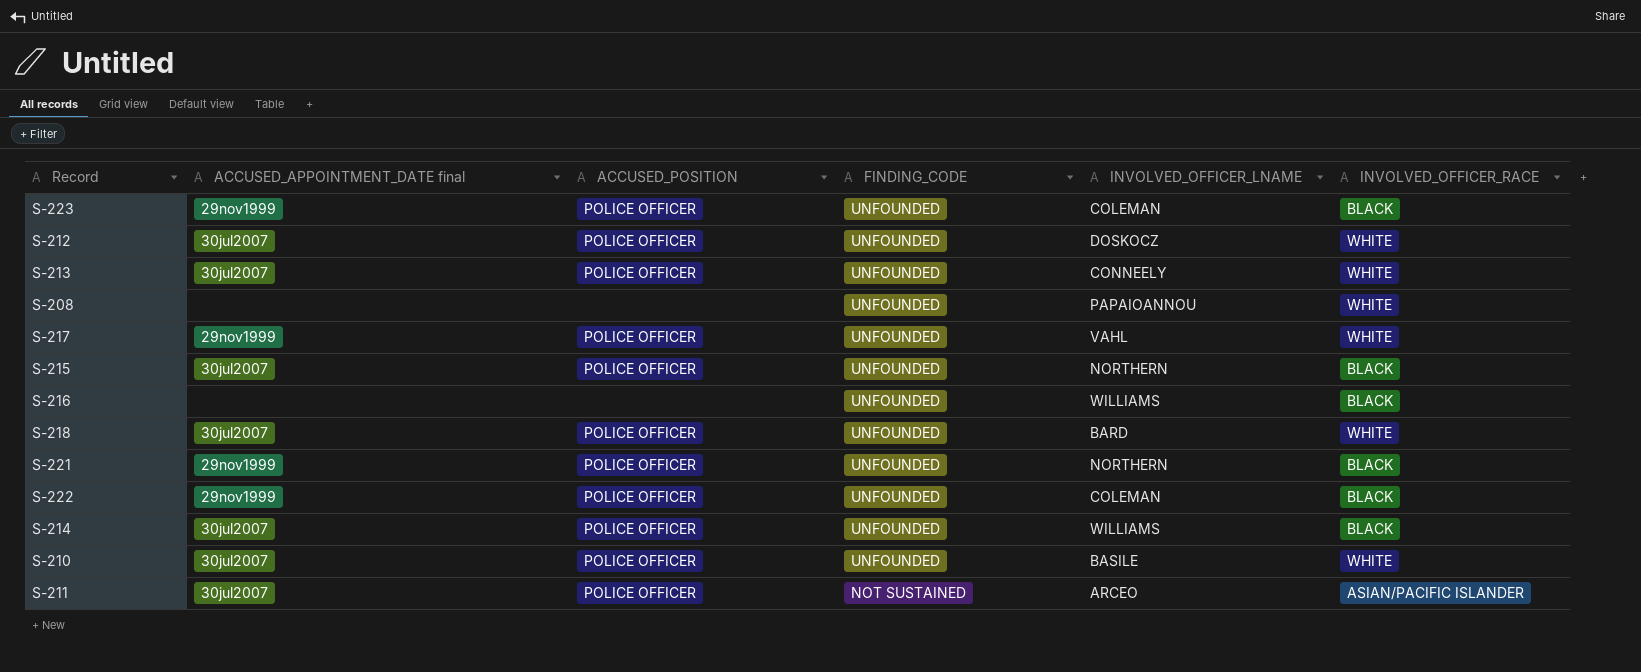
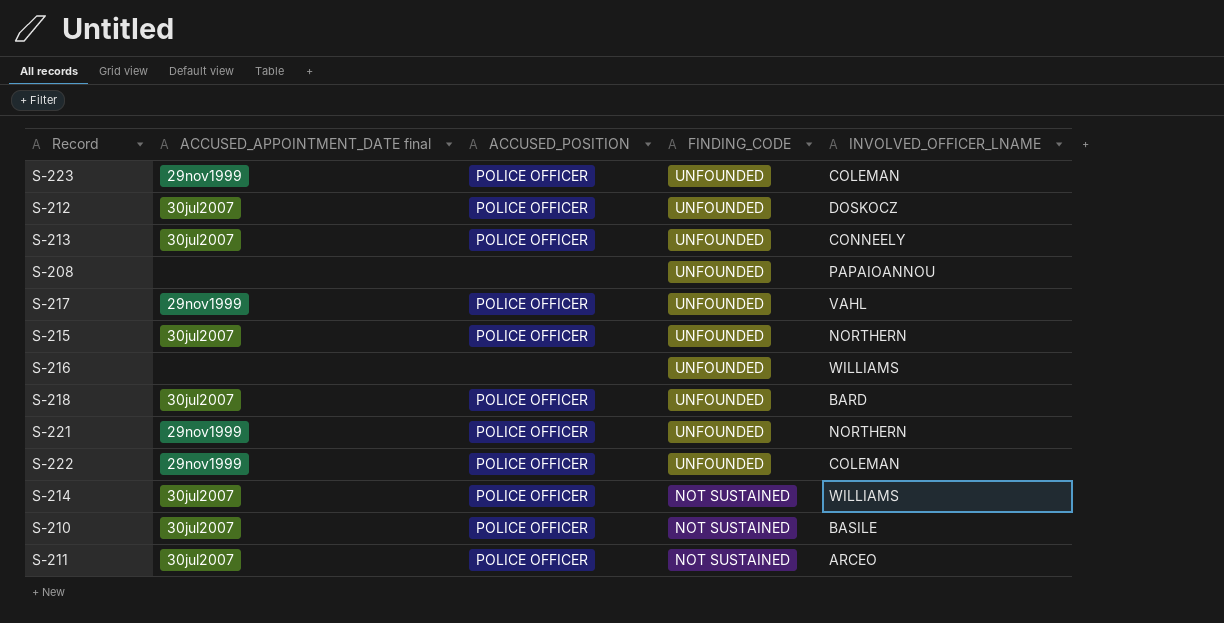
column INVOLVED_OFFICER_RACE | position: 6 -> none
S-214 | FINDING_CODE: UNFOUNDED -> NOT SUSTAINED
S-210 | FINDING_CODE: UNFOUNDED -> NOT SUSTAINED

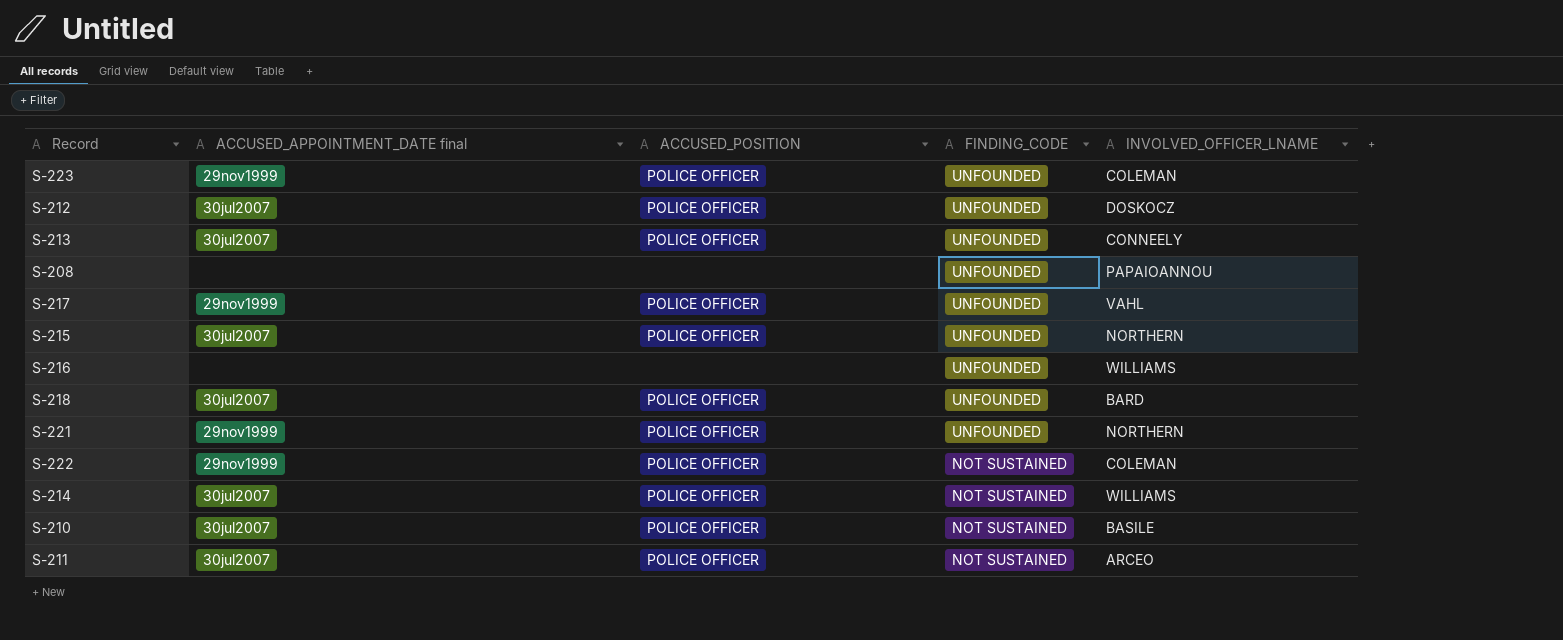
S-222 | FINDING_CODE: UNFOUNDED -> NOT SUSTAINED

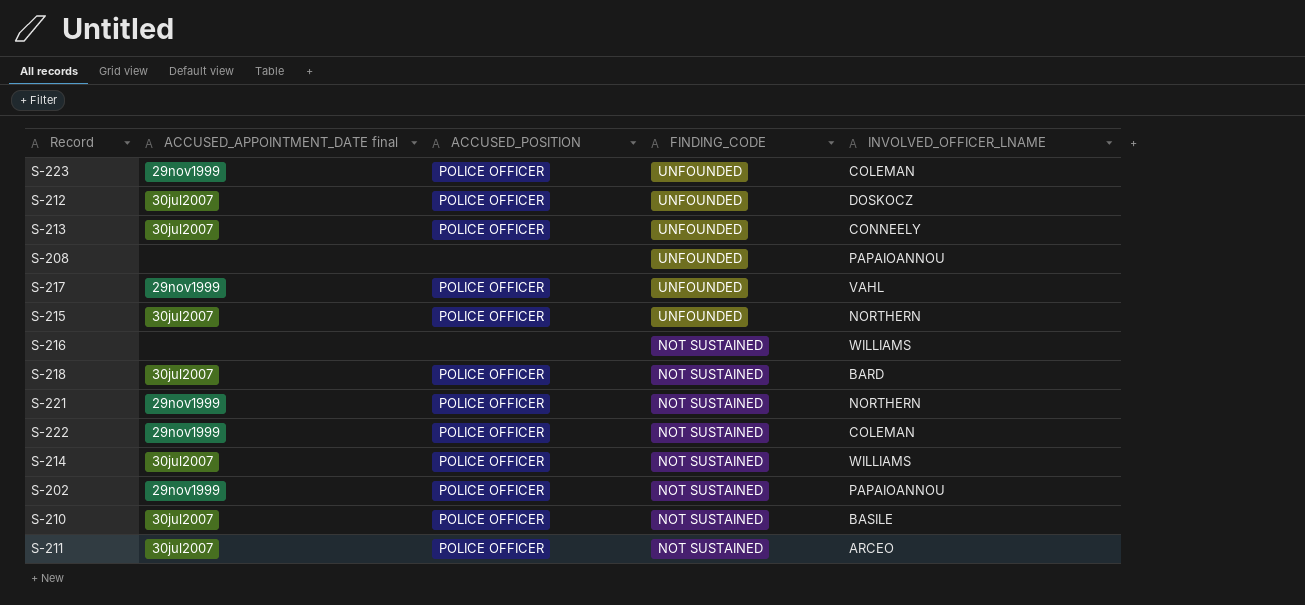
S-216 | FINDING_CODE: UNFOUNDED -> NOT SUSTAINED
S-218 | FINDING_CODE: UNFOUNDED -> NOT SUSTAINED
S-221 | FINDING_CODE: UNFOUNDED -> NOT SUSTAINED
row S-202: none -> 29nov1999 | POLICE OFFICER | NOT SUSTAINED | PAPAIOANNOU

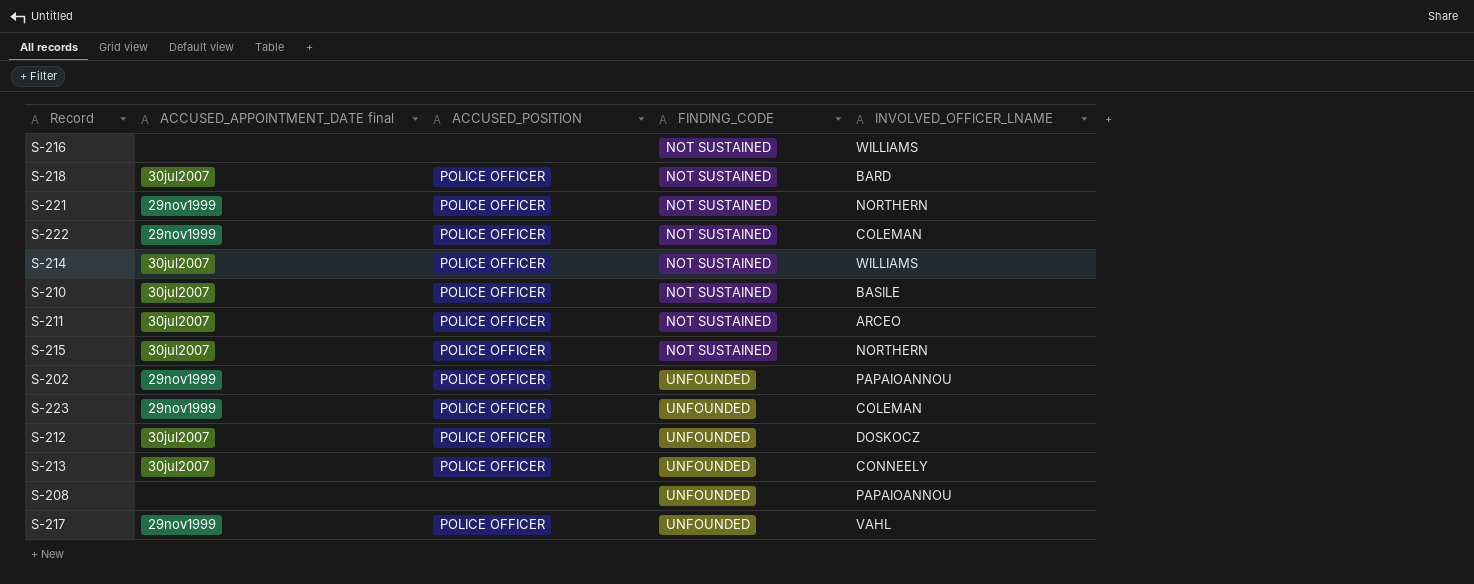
row order: FINDING_CODE descending -> FINDING_CODE ascending
S-215 | FINDING_CODE: UNFOUNDED -> NOT SUSTAINED
S-202 | FINDING_CODE: NOT SUSTAINED -> UNFOUNDED

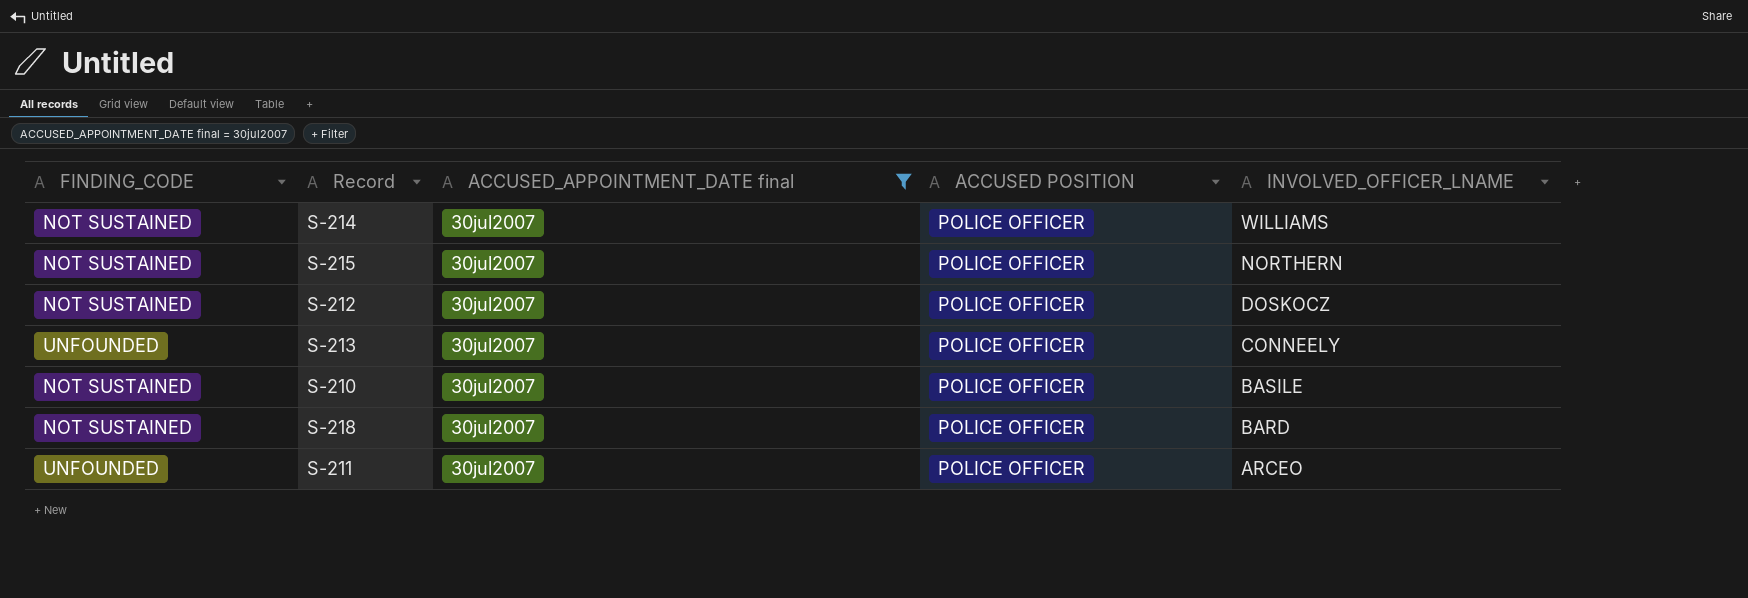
filter: none -> ACCUSED_APPOINTMENT_DATE final = 30jul2007
row order: FINDING_CODE ascending -> INVOLVED_OFFICER_LNAME descending
column FINDING_CODE | position: 4 -> 1
column name: ACCUSED_POSITION -> ACCUSED POSITION
S-212 | FINDING_CODE: UNFOUNDED -> NOT SUSTAINED
S-211 | FINDING_CODE: NOT SUSTAINED -> UNFOUNDED

